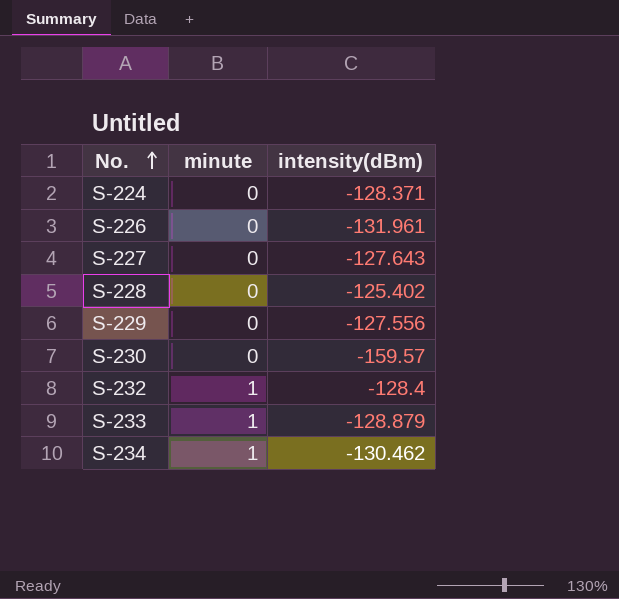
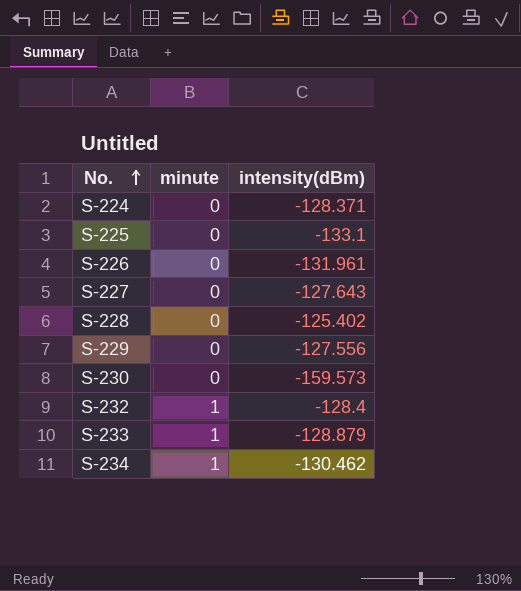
row S-225: none -> 0 | -133.1
S-230 | intensity(dBm): -159.57 -> -159.573

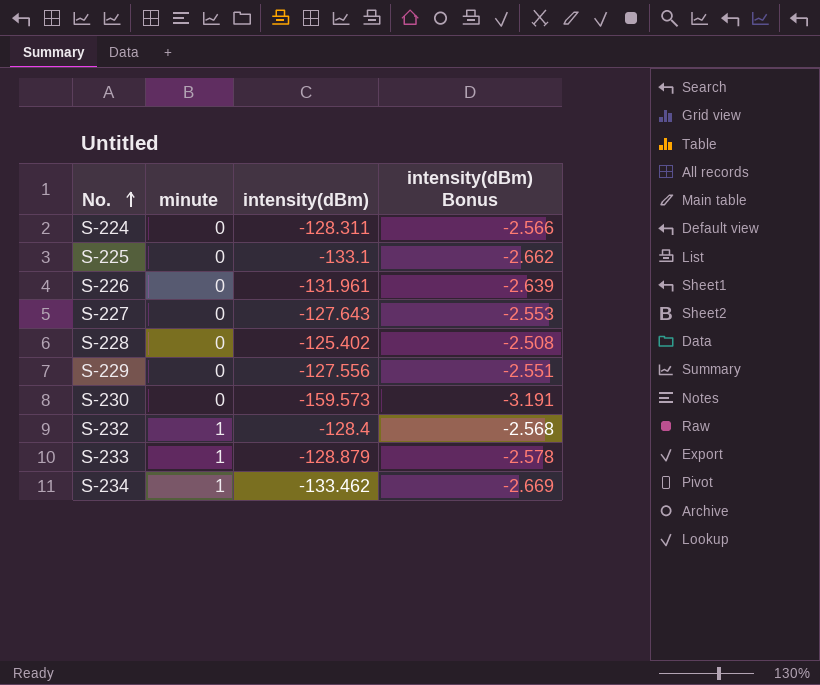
column intensity(dBm) Bonus | formula: none -> [intensity(dBm)] * 0.02
S-224 | intensity(dBm): -128.371 -> -128.311
S-234 | intensity(dBm): -130.462 -> -133.462

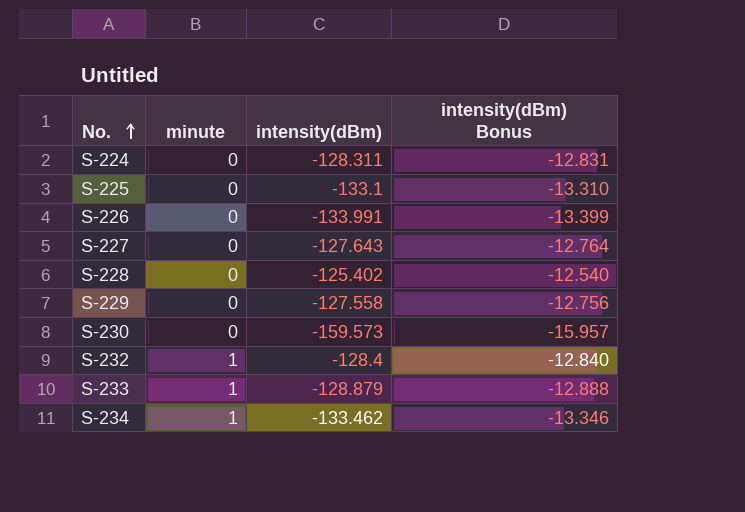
column intensity(dBm) Bonus | formula: [intensity(dBm)] * 0.02 -> [intensity(dBm)] * 0.1
S-226 | intensity(dBm): -131.961 -> -133.991
S-229 | intensity(dBm): -127.556 -> -127.558

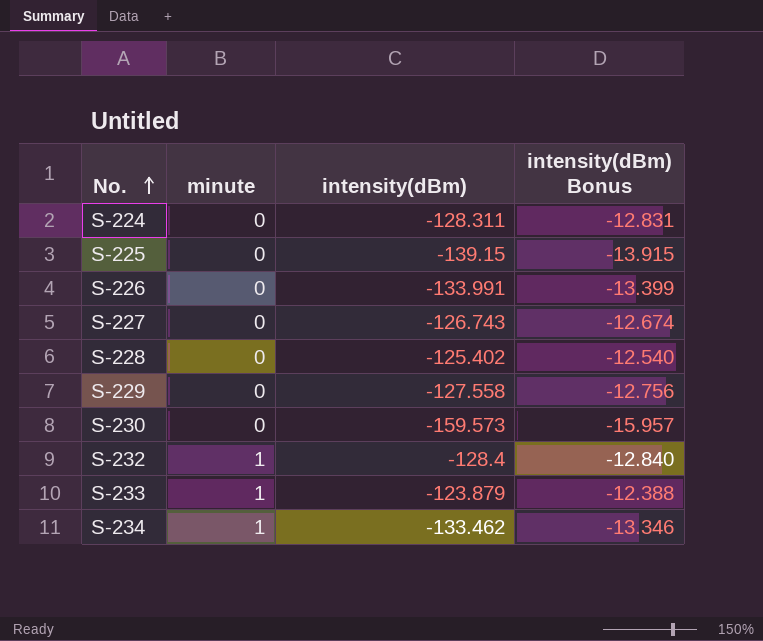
S-225 | intensity(dBm): -133.1 -> -139.15
S-225 | intensity(dBm) Bonus: -13.310 -> -13.915
S-227 | intensity(dBm): -127.643 -> -126.743
S-227 | intensity(dBm) Bonus: -12.764 -> -12.674
S-233 | intensity(dBm): -128.879 -> -123.879
S-233 | intensity(dBm) Bonus: -12.888 -> -12.388

